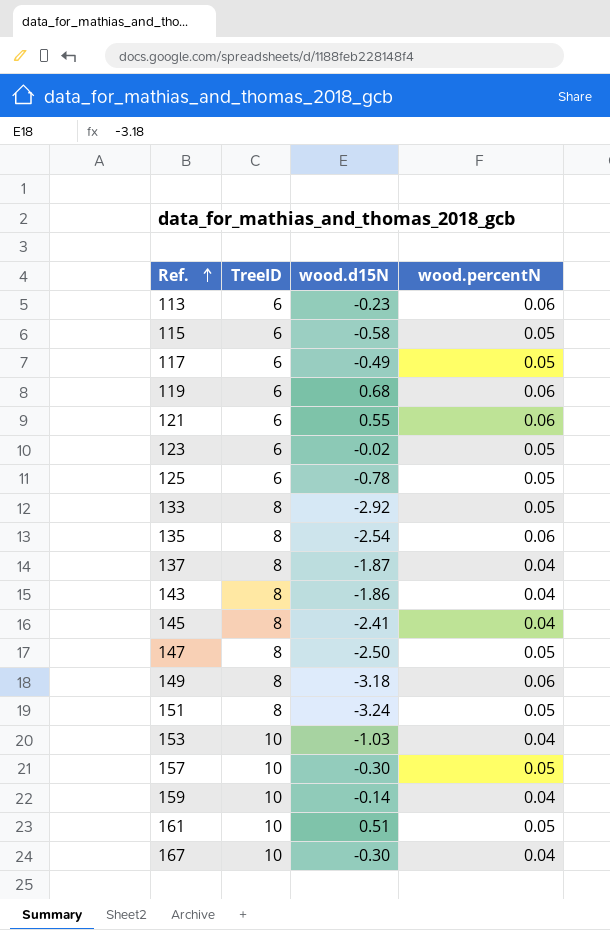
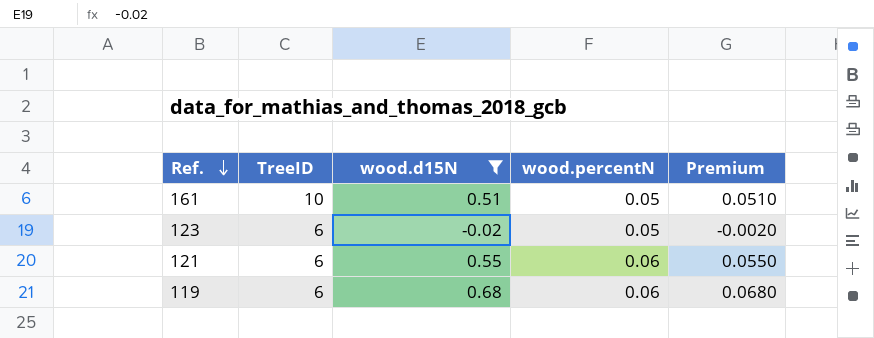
filter: none -> wood.d15N >= -0.02
row order: Ref. ascending -> Ref. descending
column Premium | formula: none -> [wood.d15N] * 0.1

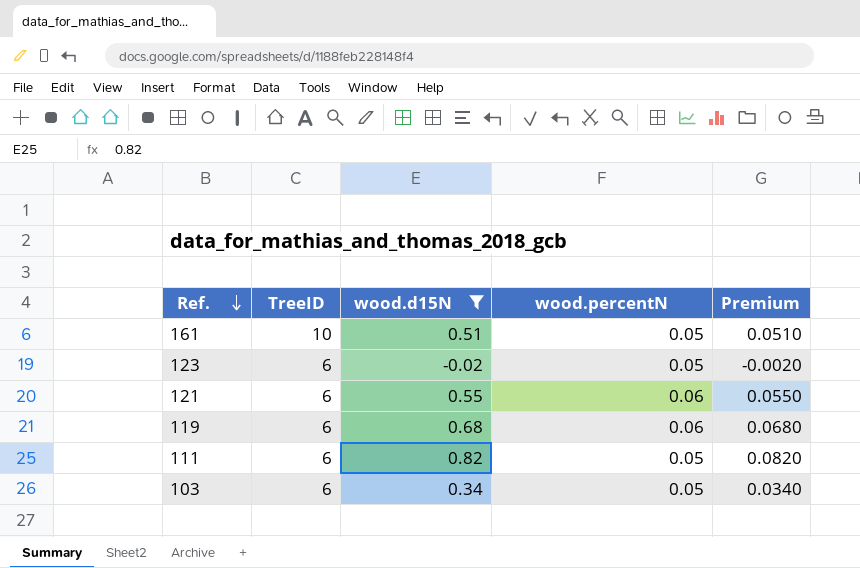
row 111: none -> 6 | 0.82 | 0.05 | 0.0820
row 103: none -> 6 | 0.34 | 0.05 | 0.0340

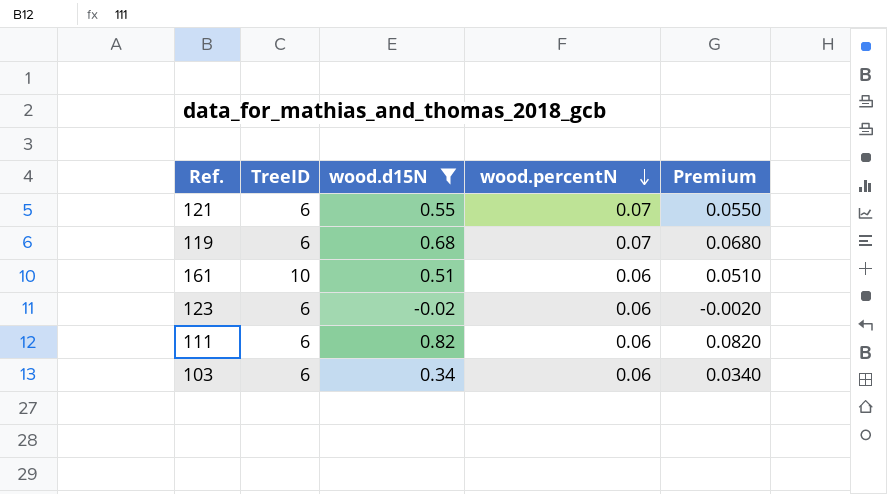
row order: Ref. descending -> wood.percentN descending
121 | wood.percentN: 0.06 -> 0.07
119 | wood.percentN: 0.06 -> 0.07
161 | wood.percentN: 0.05 -> 0.06
123 | wood.percentN: 0.05 -> 0.06
111 | wood.percentN: 0.05 -> 0.06
103 | wood.percentN: 0.05 -> 0.06

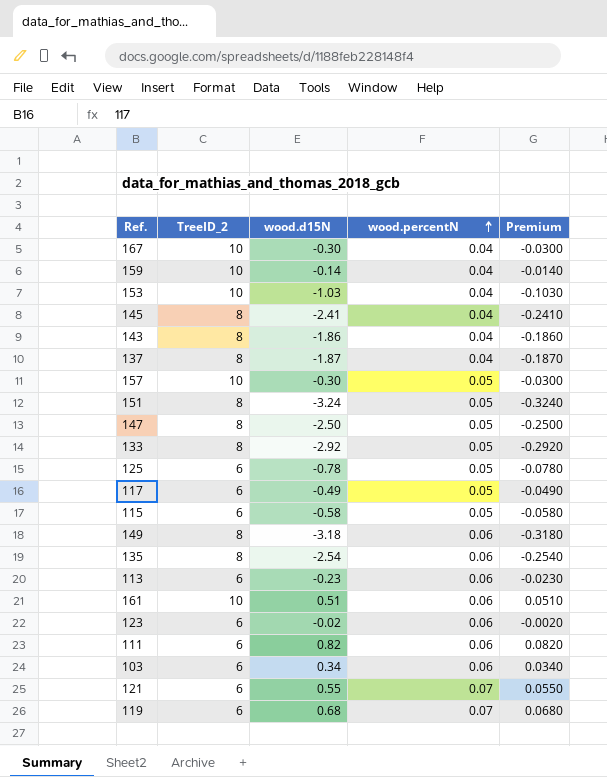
filter: wood.d15N >= -0.02 -> none
row order: wood.percentN descending -> wood.percentN ascending
column name: TreeID -> TreeID_2

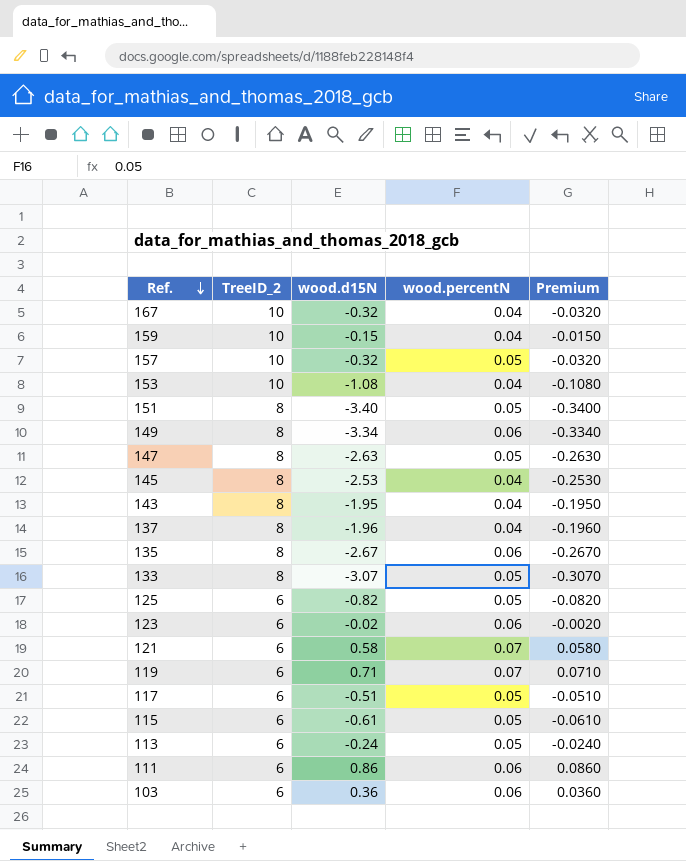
row order: wood.percentN ascending -> Ref. descending
row 161: 10 | 0.51 | 0.06 | 0.0510 -> none
167 | wood.d15N: -0.30 -> -0.32
167 | Premium: -0.0300 -> -0.0320
159 | wood.d15N: -0.14 -> -0.15
159 | Premium: -0.0140 -> -0.0150
157 | wood.d15N: -0.30 -> -0.32
157 | Premium: -0.0300 -> -0.0320
153 | wood.d15N: -1.03 -> -1.08
153 | Premium: -0.1030 -> -0.1080
151 | wood.d15N: -3.24 -> -3.40
151 | Premium: -0.3240 -> -0.3400
149 | wood.d15N: -3.18 -> -3.34
149 | Premium: -0.3180 -> -0.3340
147 | wood.d15N: -2.50 -> -2.63
147 | Premium: -0.2500 -> -0.2630
145 | wood.d15N: -2.41 -> -2.53
145 | Premium: -0.2410 -> -0.2530
143 | wood.d15N: -1.86 -> -1.95
143 | Premium: -0.1860 -> -0.1950
137 | wood.d15N: -1.87 -> -1.96
137 | Premium: -0.1870 -> -0.1960
135 | wood.d15N: -2.54 -> -2.67
135 | Premium: -0.2540 -> -0.2670
133 | wood.d15N: -2.92 -> -3.07
133 | Premium: -0.2920 -> -0.3070
125 | wood.d15N: -0.78 -> -0.82
125 | Premium: -0.0780 -> -0.0820
121 | wood.d15N: 0.55 -> 0.58
121 | Premium: 0.0550 -> 0.0580
119 | wood.d15N: 0.68 -> 0.71
119 | Premium: 0.0680 -> 0.0710
117 | wood.d15N: -0.49 -> -0.51
117 | Premium: -0.0490 -> -0.0510
115 | wood.d15N: -0.58 -> -0.61
115 | Premium: -0.0580 -> -0.0610
113 | wood.d15N: -0.23 -> -0.24
113 | wood.percentN: 0.06 -> 0.05
113 | Premium: -0.0230 -> -0.0240
111 | wood.d15N: 0.82 -> 0.86
111 | Premium: 0.0820 -> 0.0860
103 | wood.d15N: 0.34 -> 0.36
103 | Premium: 0.0340 -> 0.0360

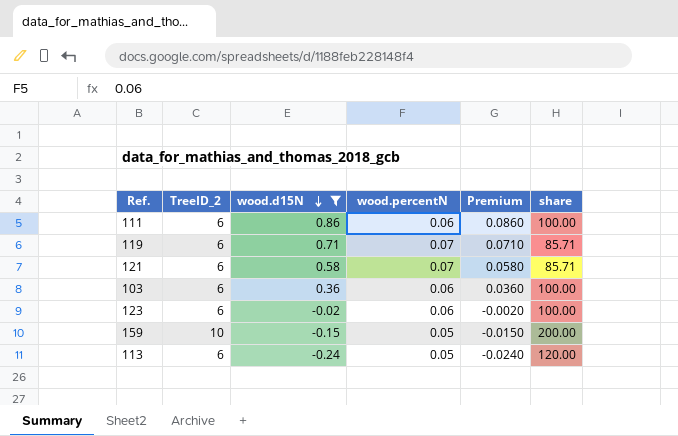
filter: none -> wood.d15N >= -0.24
row order: Ref. descending -> wood.d15N descending
column share | formula: none -> [TreeID_2] / [wood.percentN]
159 | wood.percentN: 0.04 -> 0.05

